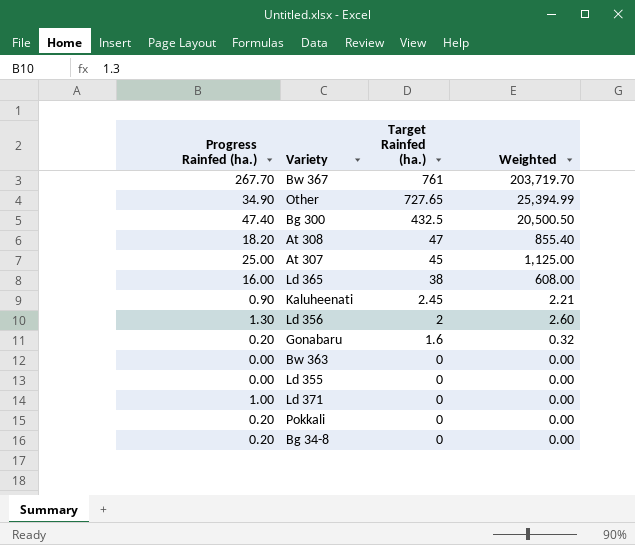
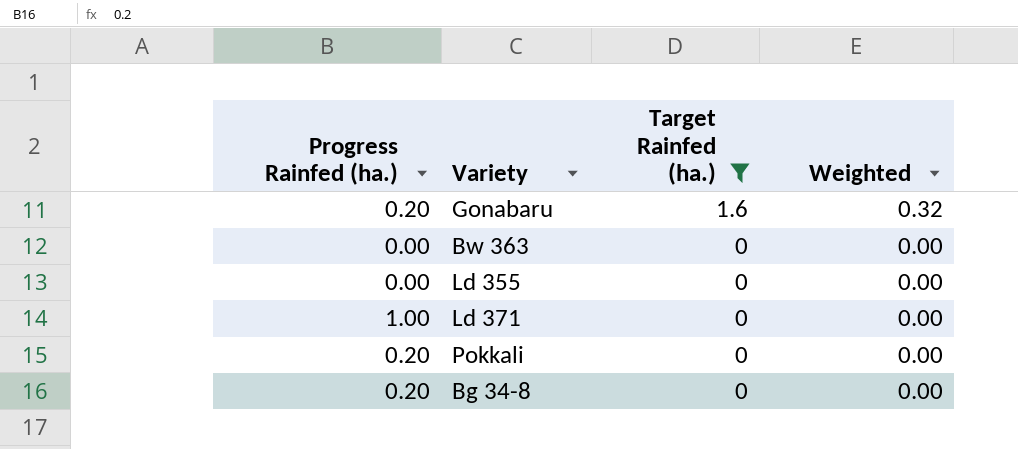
filter: none -> Target Rainfed (ha.) <= 1.6

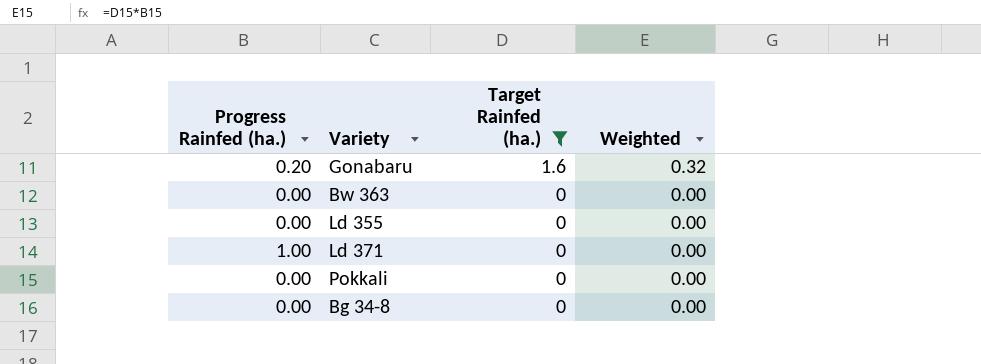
Pokkali | Progress Rainfed (ha.): 0.20 -> 0.00
Bg 34-8 | Progress Rainfed (ha.): 0.20 -> 0.00

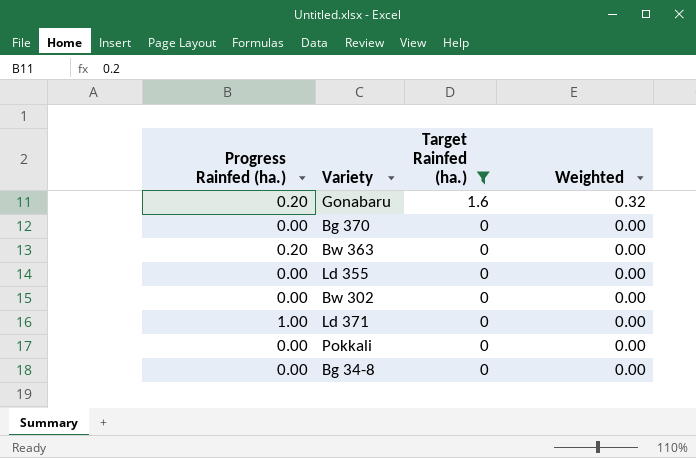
row Bg 370: none -> 0.00 | 0 | 0.00
Bw 363 | Progress Rainfed (ha.): 0.00 -> 0.20
row Bw 302: none -> 0.00 | 0 | 0.00

